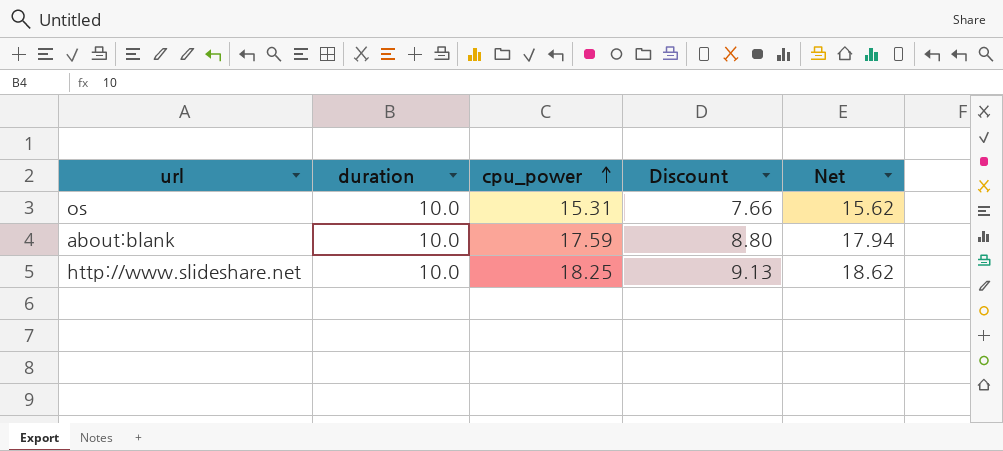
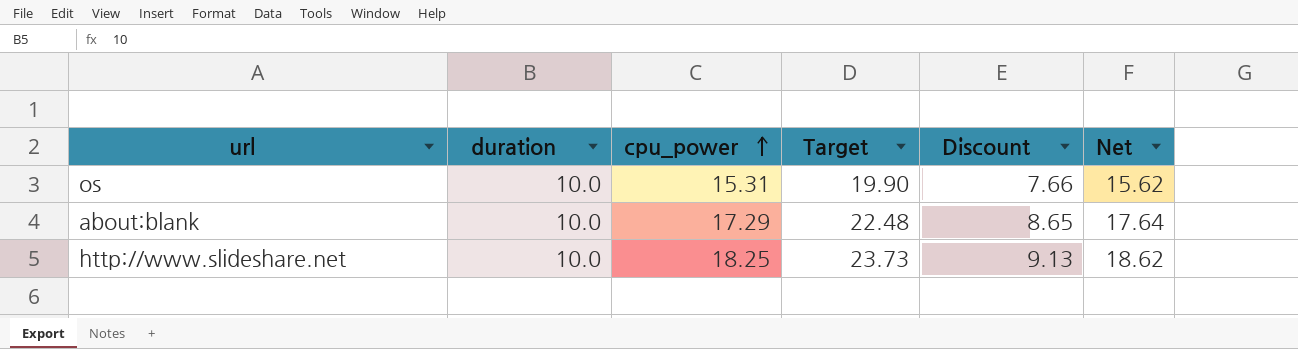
column Target | formula: none -> [cpu_power] * 1.3
about:blank | cpu_power: 17.59 -> 17.29
about:blank | Discount: 8.80 -> 8.65
about:blank | Net: 17.94 -> 17.64

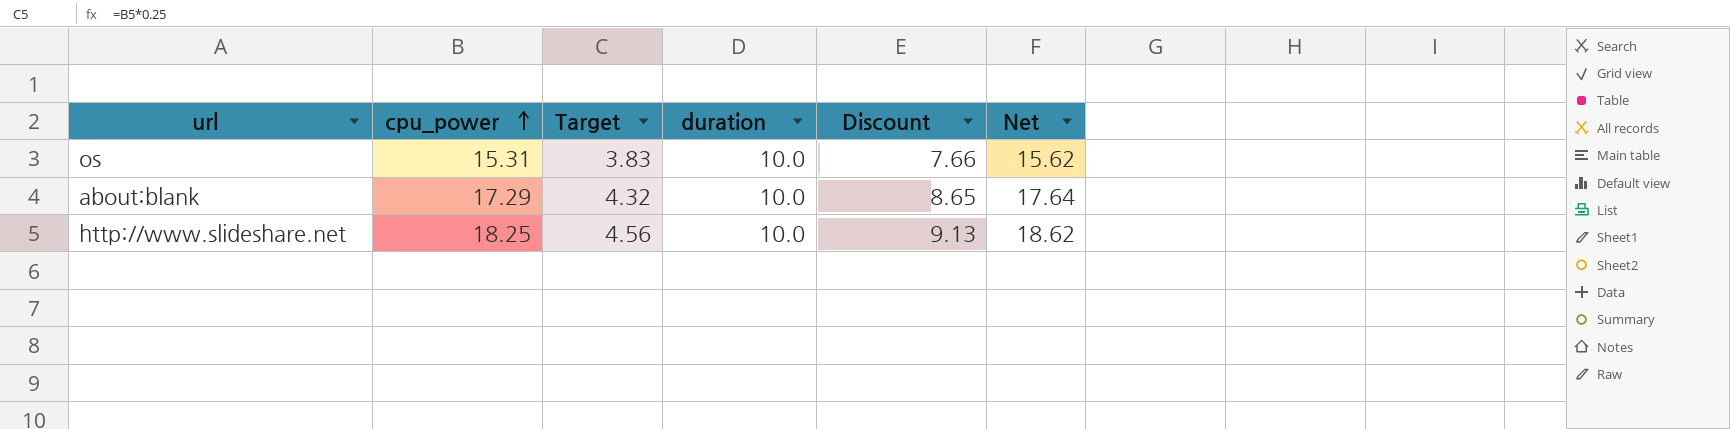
column Target | formula: [cpu_power] * 1.3 -> [cpu_power] * 0.25
column duration | position: 2 -> 4

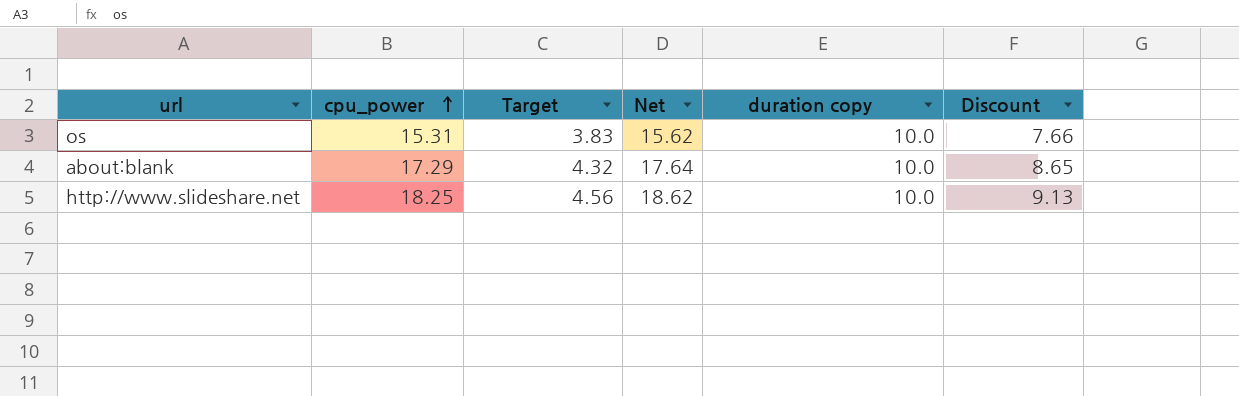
column Net | position: 6 -> 4
column name: duration -> duration copy

